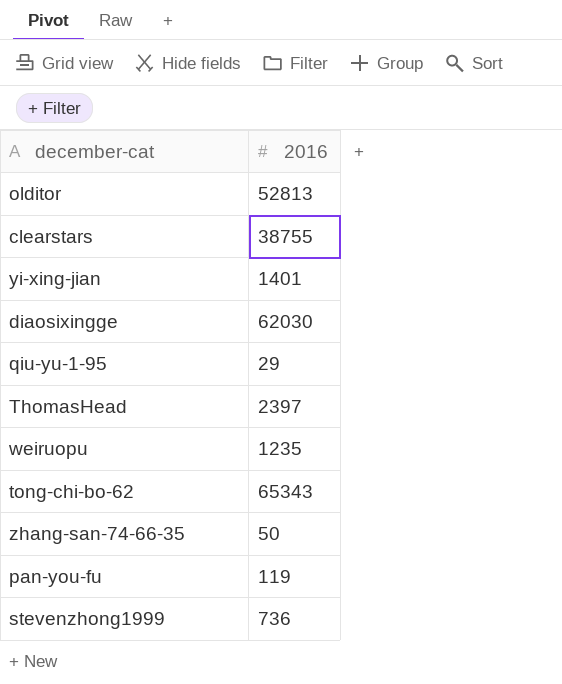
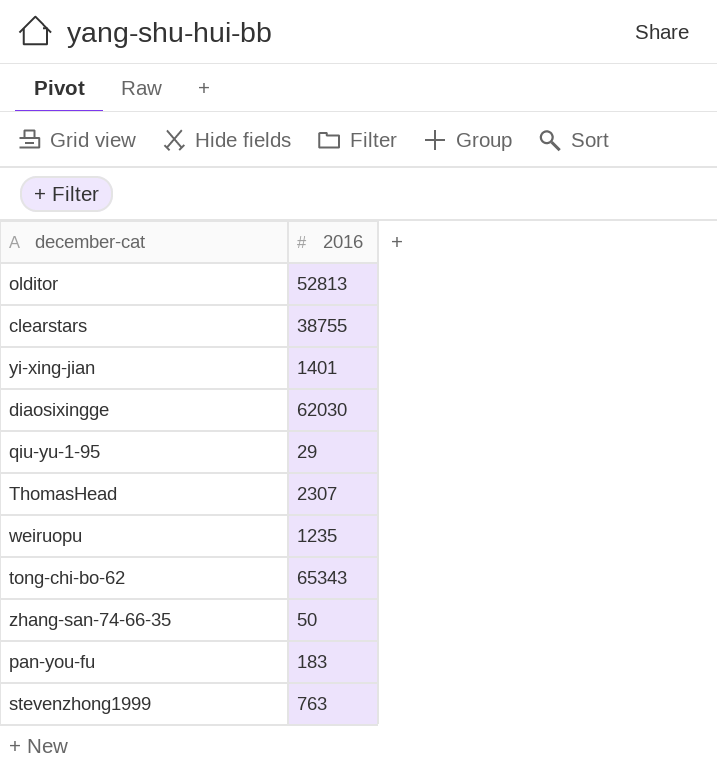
ThomasHead | 2016: 2397 -> 2307
pan-you-fu | 2016: 119 -> 183
stevenzhong1999 | 2016: 736 -> 763

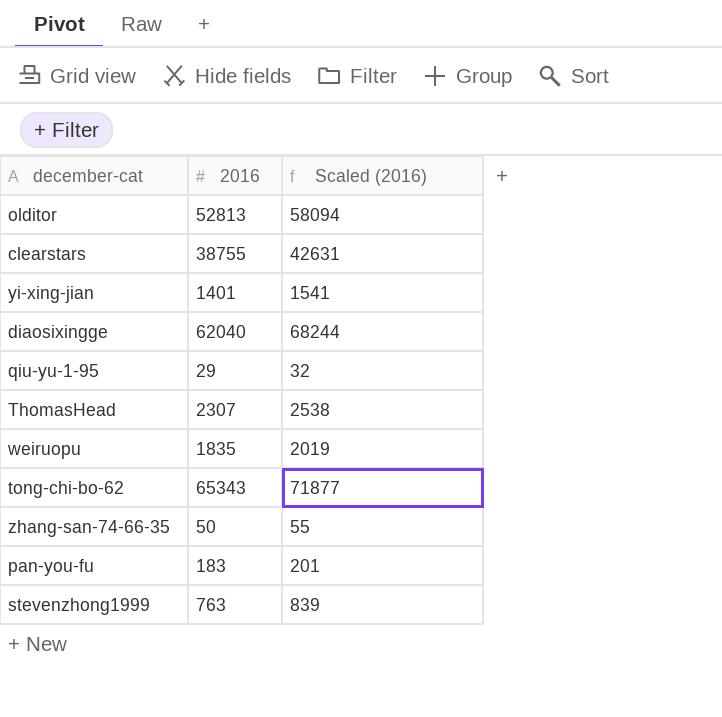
column Scaled (2016) | formula: none -> [2016] * 1.1
diaosixingge | 2016: 62030 -> 62040
weiruopu | 2016: 1235 -> 1835

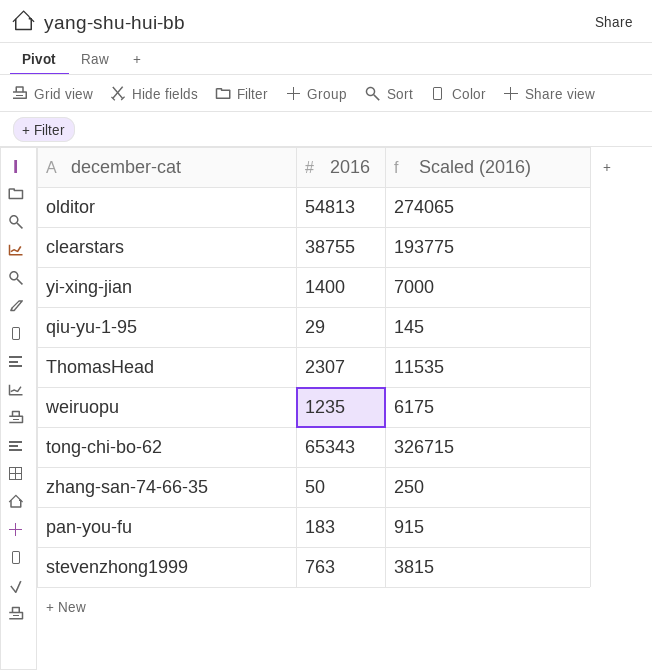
column Scaled (2016) | formula: [2016] * 1.1 -> [2016] * 5
row diaosixingge: 62040 | 68244 -> none
olditor | 2016: 52813 -> 54813
yi-xing-jian | 2016: 1401 -> 1400
weiruopu | 2016: 1835 -> 1235

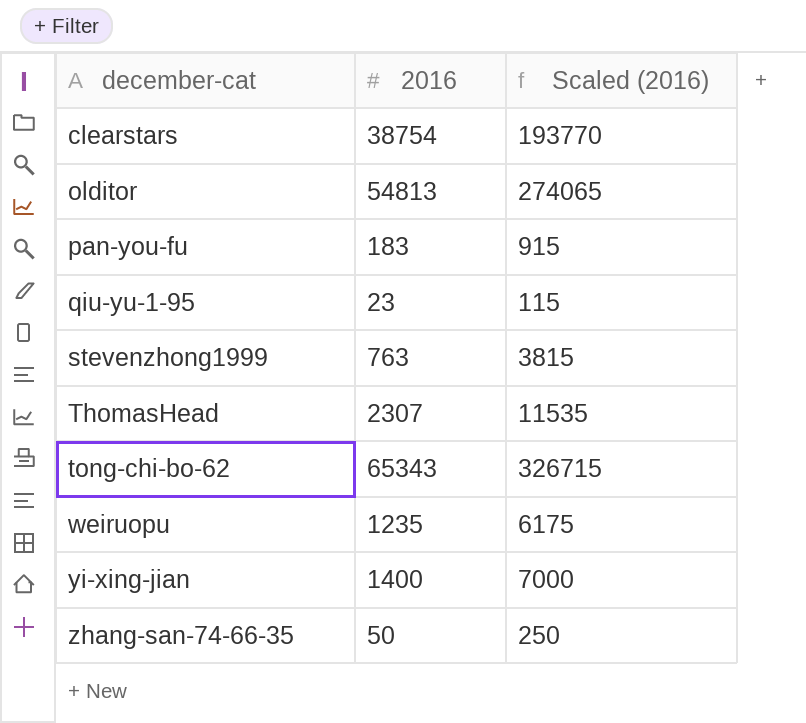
row order: none -> december-cat ascending
clearstars | 2016: 38755 -> 38754
clearstars | Scaled (2016): 193775 -> 193770
qiu-yu-1-95 | 2016: 29 -> 23
qiu-yu-1-95 | Scaled (2016): 145 -> 115

